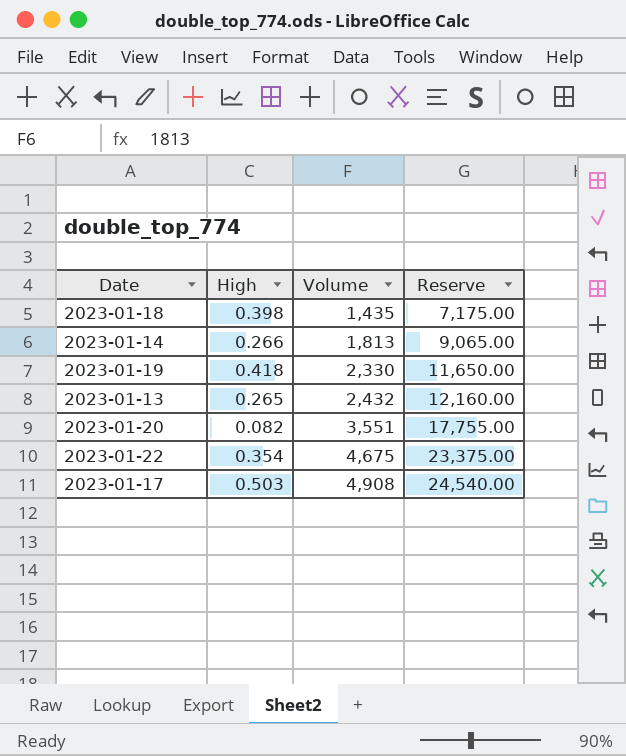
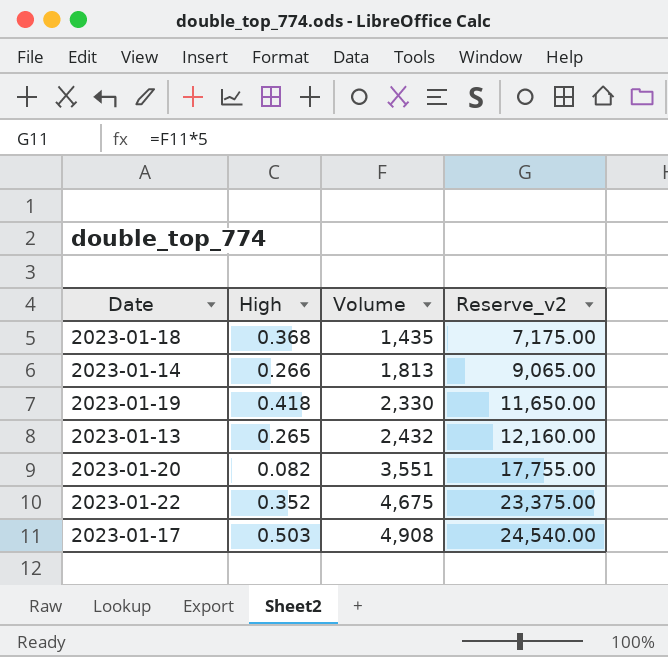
column name: Reserve -> Reserve_v2
2023-01-18 | High: 0.398 -> 0.368
2023-01-22 | High: 0.354 -> 0.352

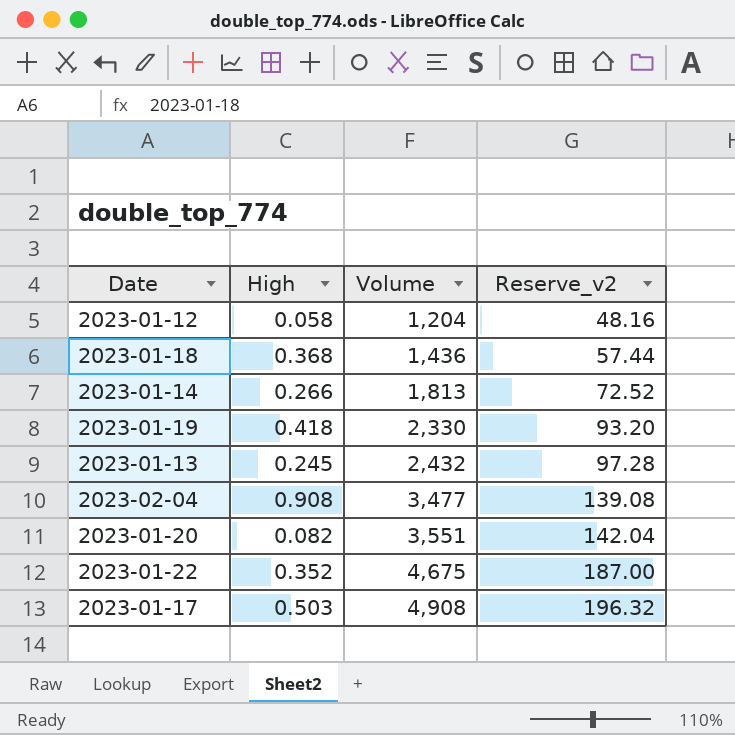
column Reserve_v2 | formula: [Volume] * 5 -> [Volume] * 0.04
row 2023-01-12: none -> 0.058 | 1,204 | 48.16
2023-01-18 | Volume: 1,435 -> 1,436
2023-01-13 | High: 0.265 -> 0.245
row 2023-02-04: none -> 0.908 | 3,477 | 139.08

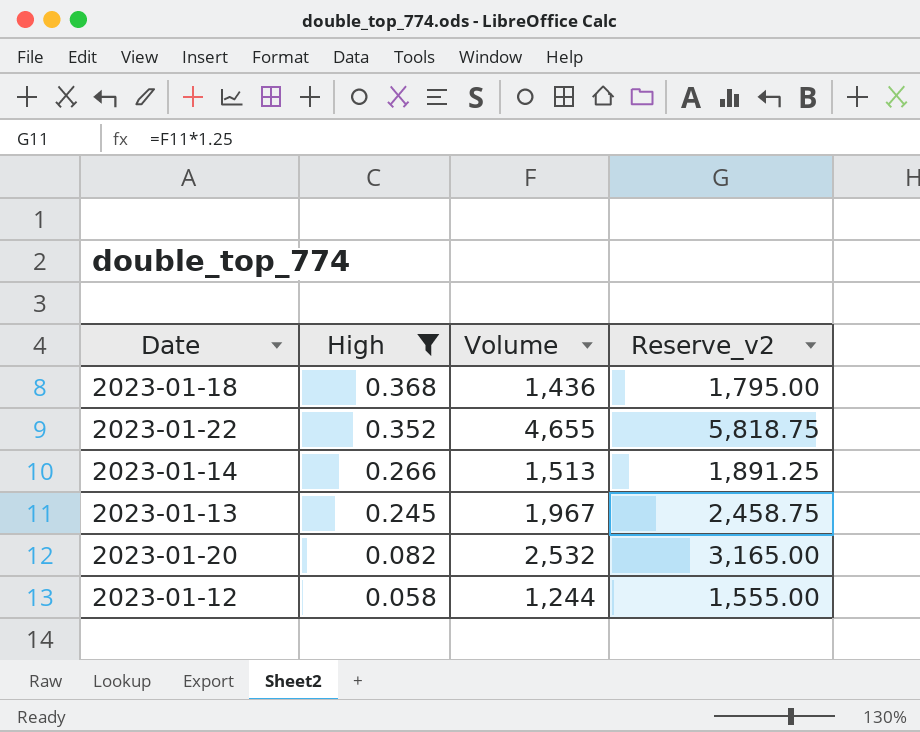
filter: none -> High <= 0.368
row order: Volume ascending -> High descending
column Reserve_v2 | formula: [Volume] * 0.04 -> [Volume] * 1.25
2023-01-22 | Volume: 4,675 -> 4,655
2023-01-14 | Volume: 1,813 -> 1,513
2023-01-13 | Volume: 2,432 -> 1,967
2023-01-20 | Volume: 3,551 -> 2,532
2023-01-12 | Volume: 1,204 -> 1,244

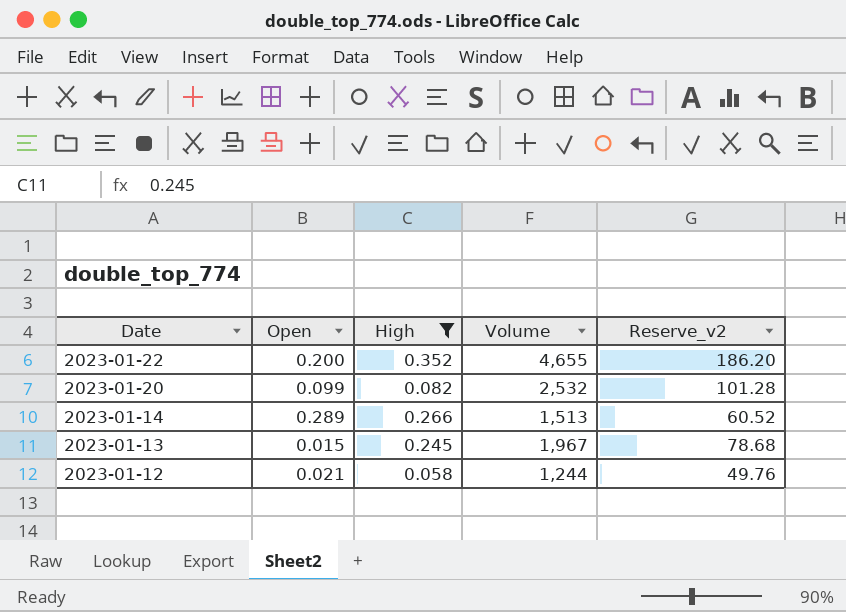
row order: High descending -> Date descending
column Open | position: none -> 2
column Reserve_v2 | formula: [Volume] * 1.25 -> [Volume] * 0.04
row 2023-01-18: 0.368 | 1,436 | 1,795.00 -> none

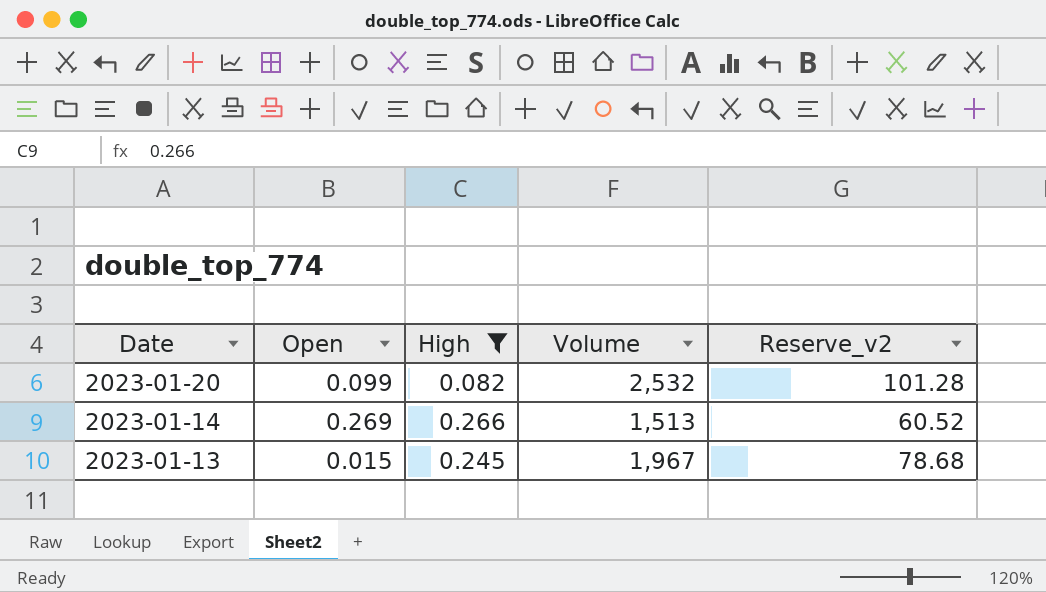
row 2023-01-22: 0.200 | 0.352 | 4,655 | 186.20 -> none
row 2023-01-12: 0.021 | 0.058 | 1,244 | 49.76 -> none
2023-01-14 | Open: 0.289 -> 0.269

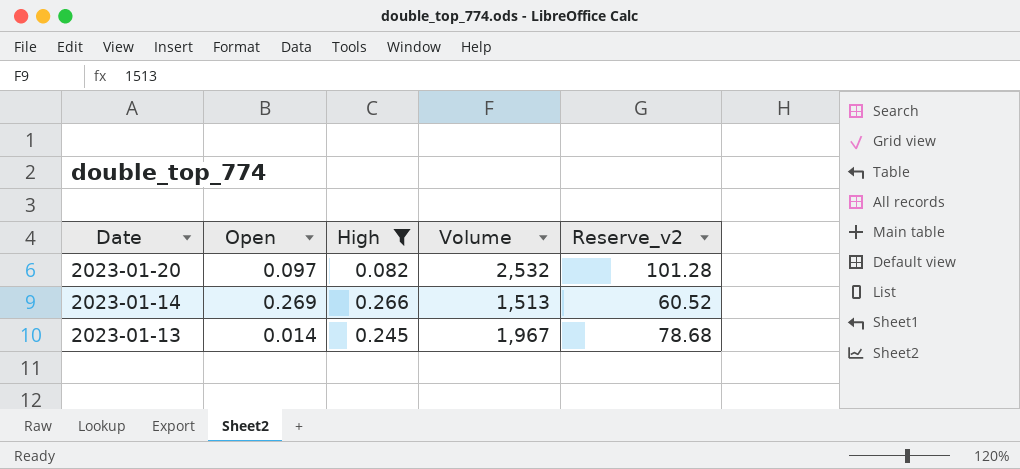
2023-01-20 | Open: 0.099 -> 0.097
2023-01-13 | Open: 0.015 -> 0.014

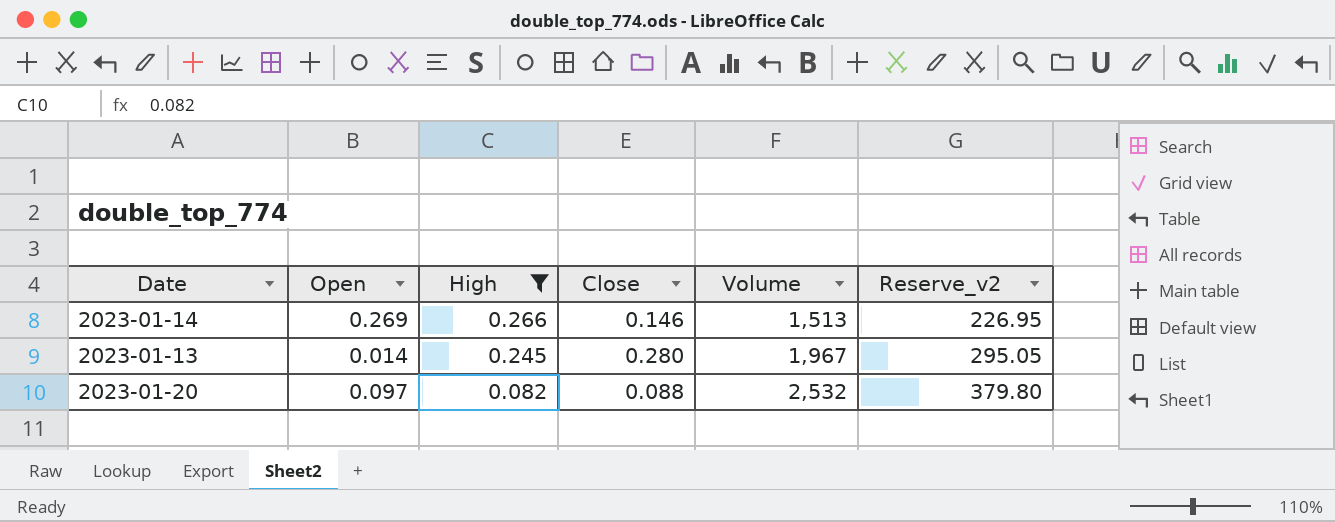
row order: Date descending -> High descending
column Close | position: none -> 4
column Reserve_v2 | formula: [Volume] * 0.04 -> [Volume] * 0.15

